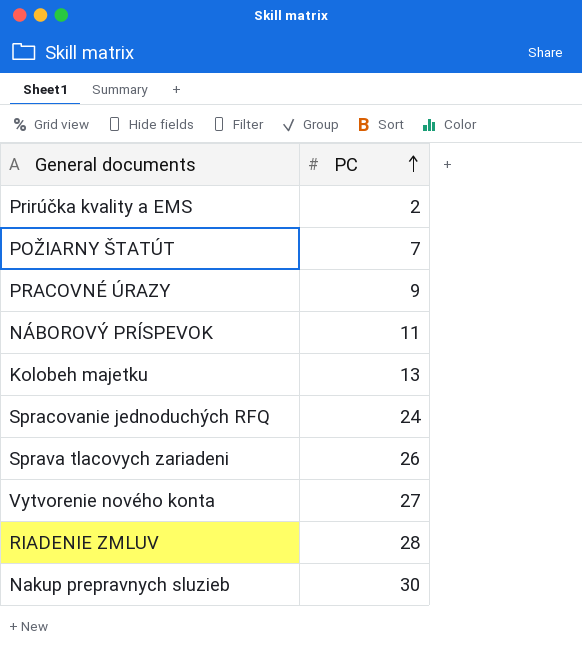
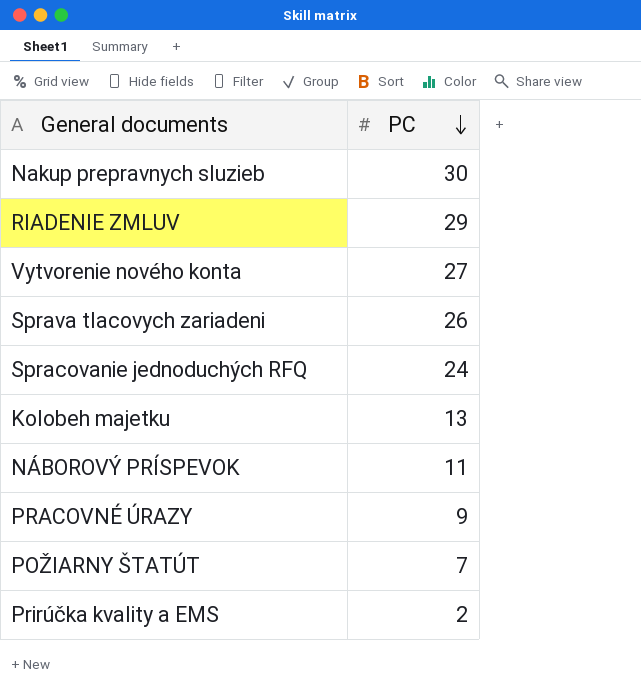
row order: PC ascending -> PC descending
RIADENIE ZMLUV | PC: 28 -> 29

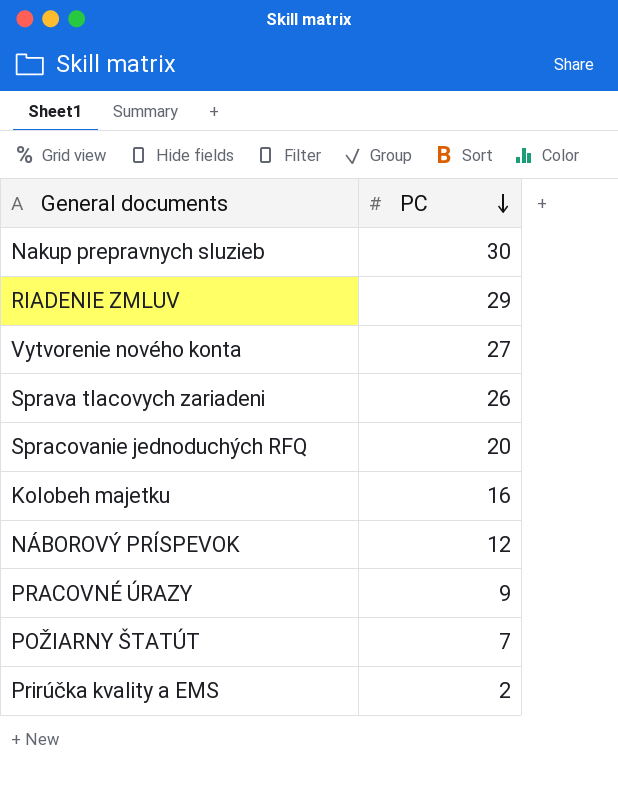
Spracovanie jednoduchých RFQ | PC: 24 -> 20
Kolobeh majetku | PC: 13 -> 16
NÁBOROVÝ PRÍSPEVOK | PC: 11 -> 12

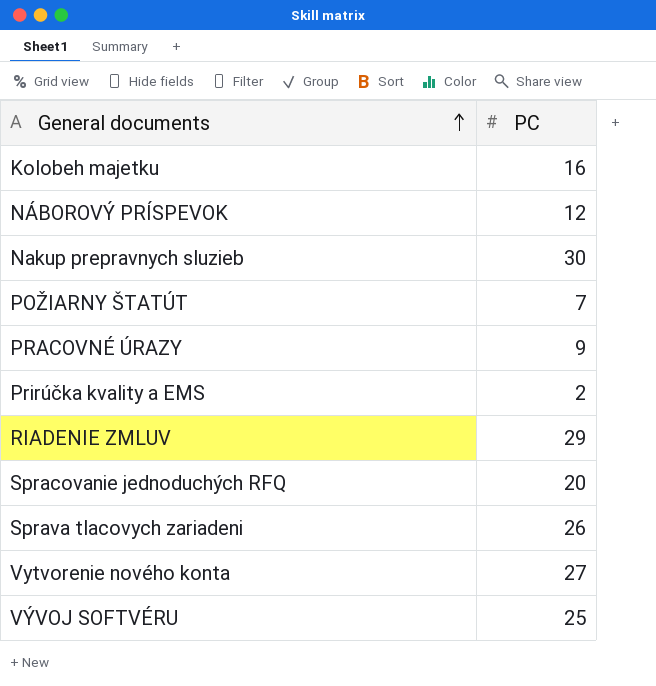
row order: PC descending -> General documents ascending
row VÝVOJ SOFTVÉRU: none -> 25

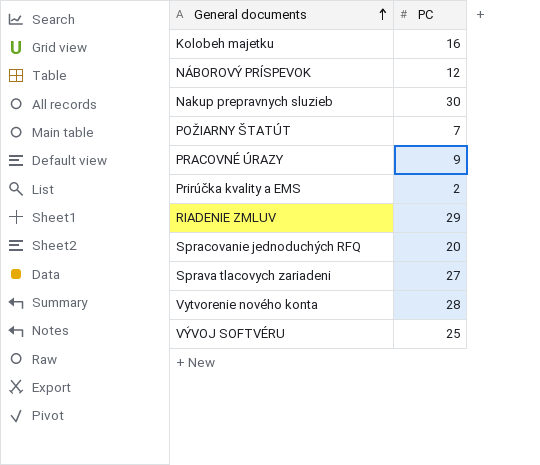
Sprava tlacovych zariadeni | PC: 26 -> 27
Vytvorenie nového konta | PC: 27 -> 28

